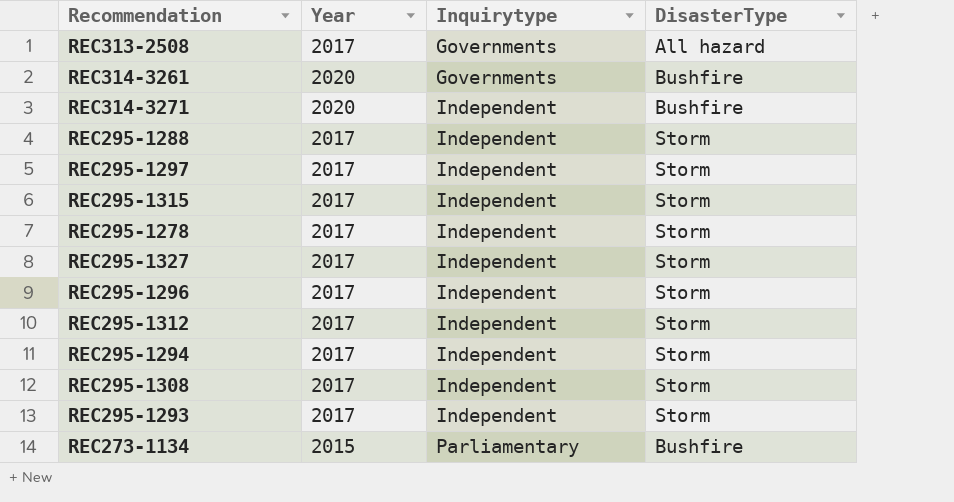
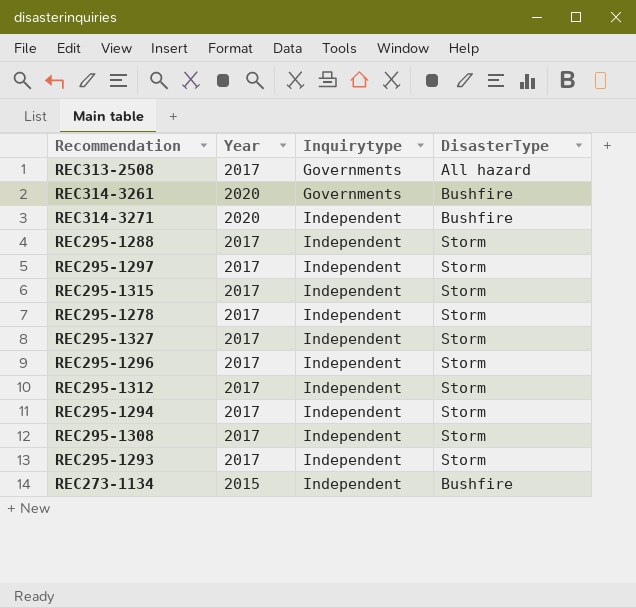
REC273-1134 | Inquirytype: Parliamentary -> Independent

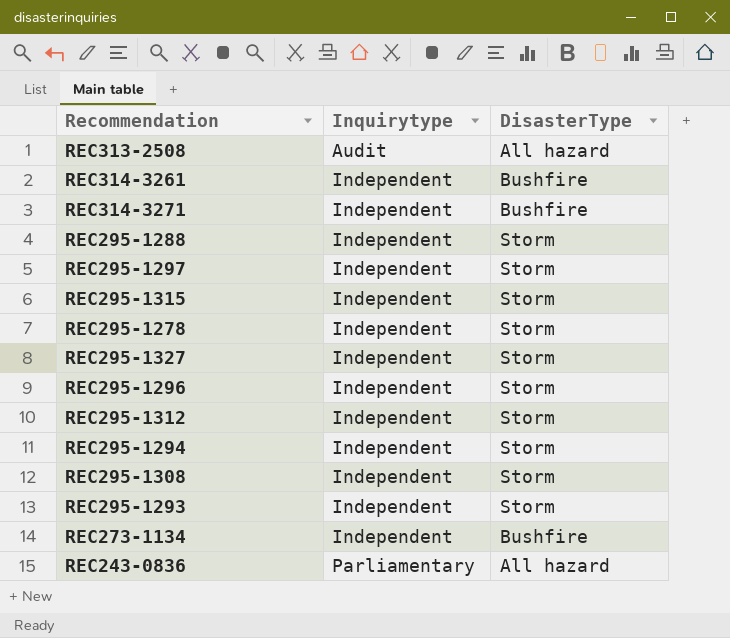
column Year | position: 2 -> none
REC313-2508 | Inquirytype: Governments -> Audit
REC314-3261 | Inquirytype: Governments -> Independent
row REC243-0836: none -> Parliamentary | All hazard

